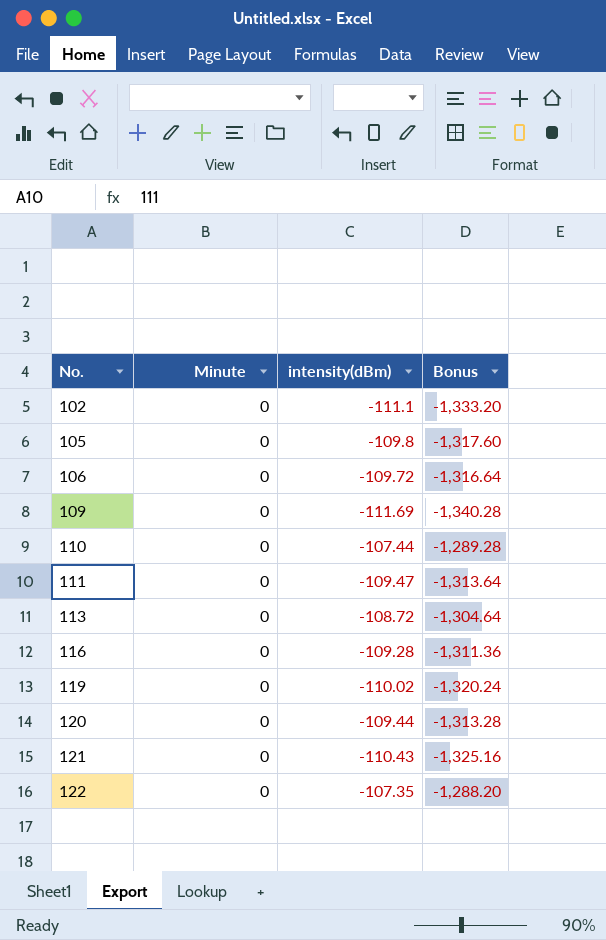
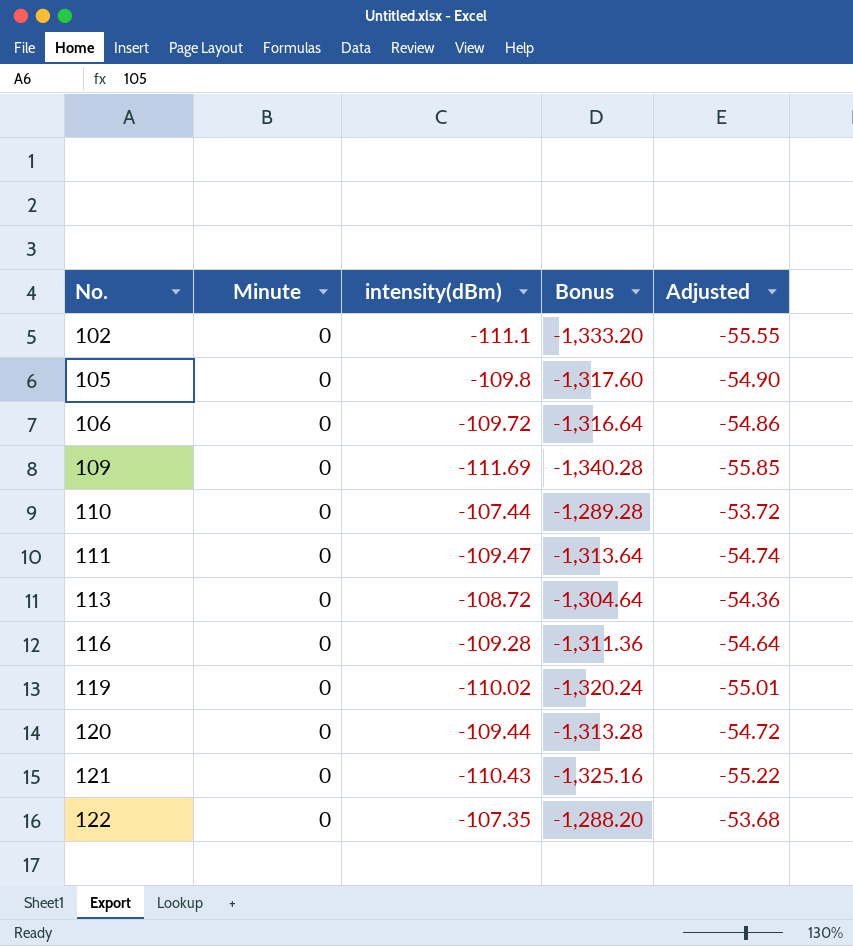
column Adjusted | formula: none -> [intensity(dBm)] * 0.5

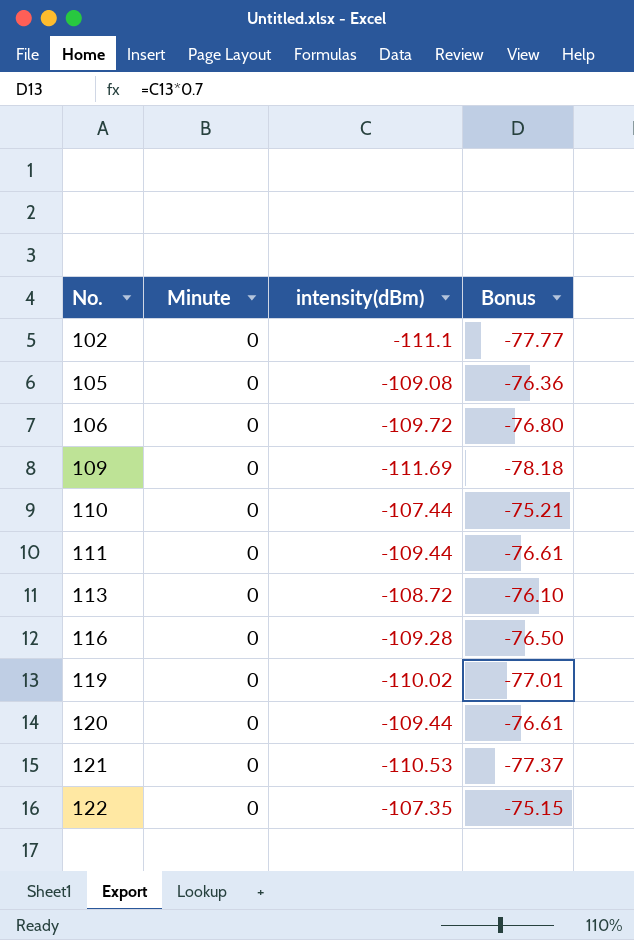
column Adjusted | formula: [intensity(dBm)] * 0.5 -> none
column Bonus | formula: [intensity(dBm)] * 12 -> [intensity(dBm)] * 0.7
105 | intensity(dBm): -109.8 -> -109.08
111 | intensity(dBm): -109.47 -> -109.44
121 | intensity(dBm): -110.43 -> -110.53

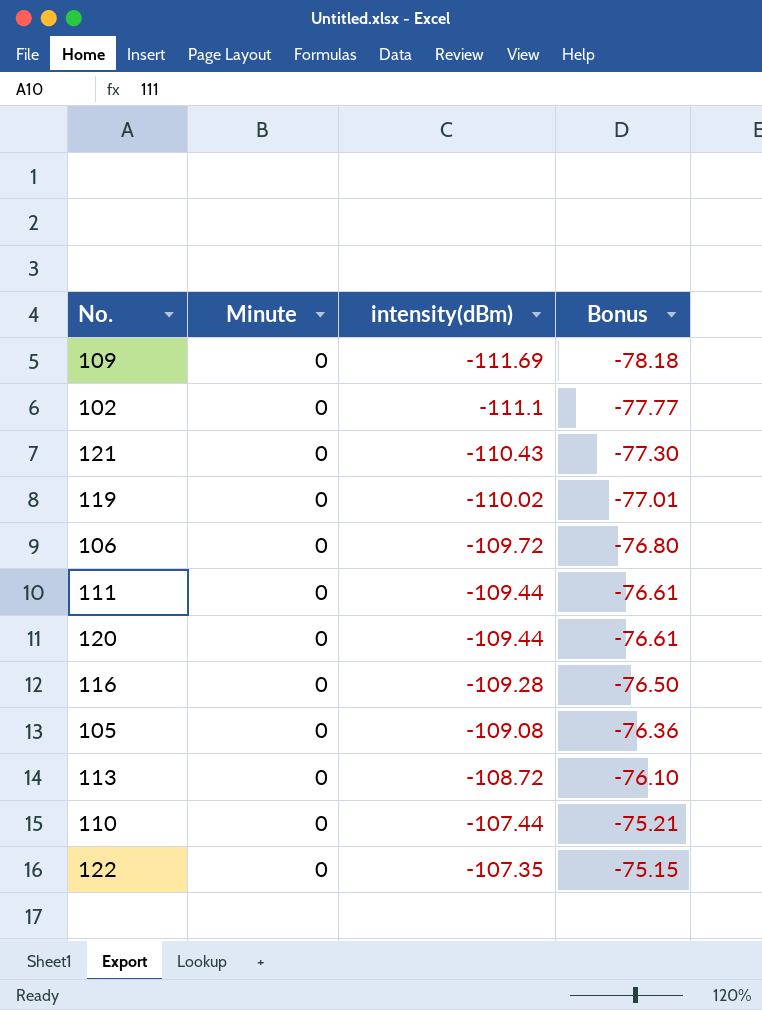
row order: No. ascending -> intensity(dBm) ascending
121 | intensity(dBm): -110.53 -> -110.43
121 | Bonus: -77.37 -> -77.30

